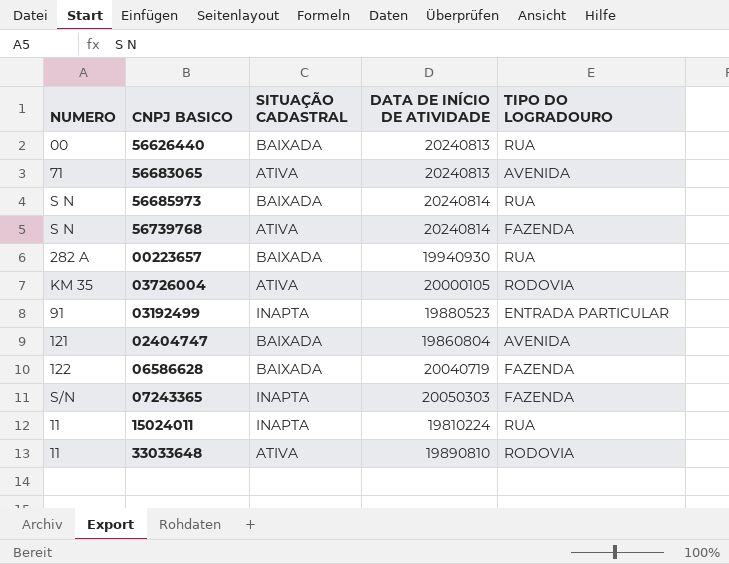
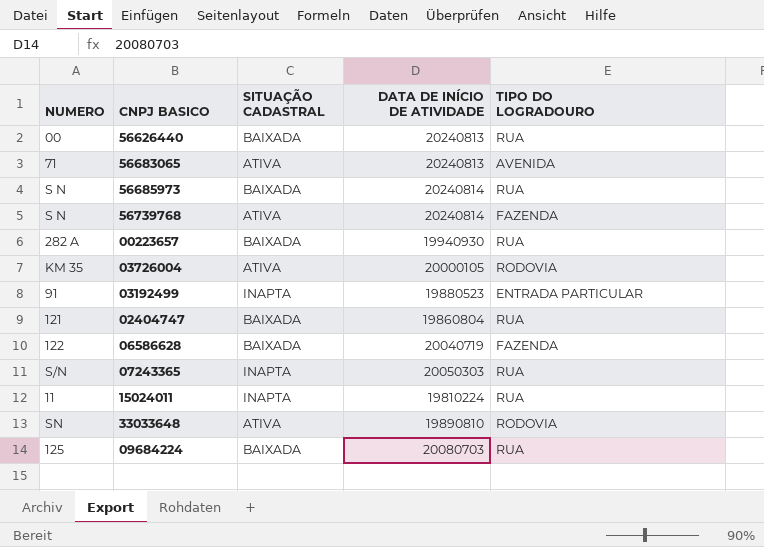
02404747 | TIPO DO LOGRADOURO: AVENIDA -> RUA
07243365 | TIPO DO LOGRADOURO: FAZENDA -> RUA
33033648 | NUMERO: 11 -> SN
row 09684224: none -> 125 | BAIXADA | 20080703 | RUA

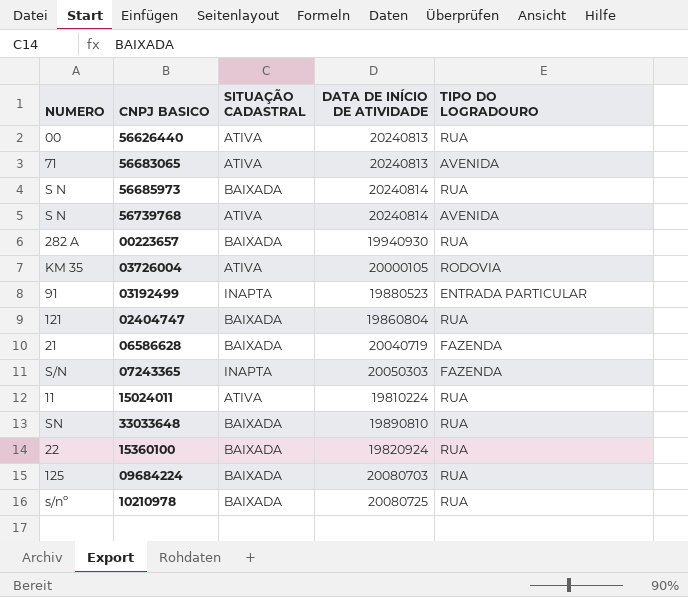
56626440 | SITUAÇÃO CADASTRAL: BAIXADA -> ATIVA
56739768 | TIPO DO LOGRADOURO: FAZENDA -> AVENIDA
06586628 | NUMERO: 122 -> 21
07243365 | TIPO DO LOGRADOURO: RUA -> FAZENDA
15024011 | SITUAÇÃO CADASTRAL: INAPTA -> ATIVA
33033648 | SITUAÇÃO CADASTRAL: ATIVA -> BAIXADA
33033648 | TIPO DO LOGRADOURO: RODOVIA -> RUA
row 15360100: none -> 22 | BAIXADA | 19820924 | RUA
row 10210978: none -> s/nº | BAIXADA | 20080725 | RUA

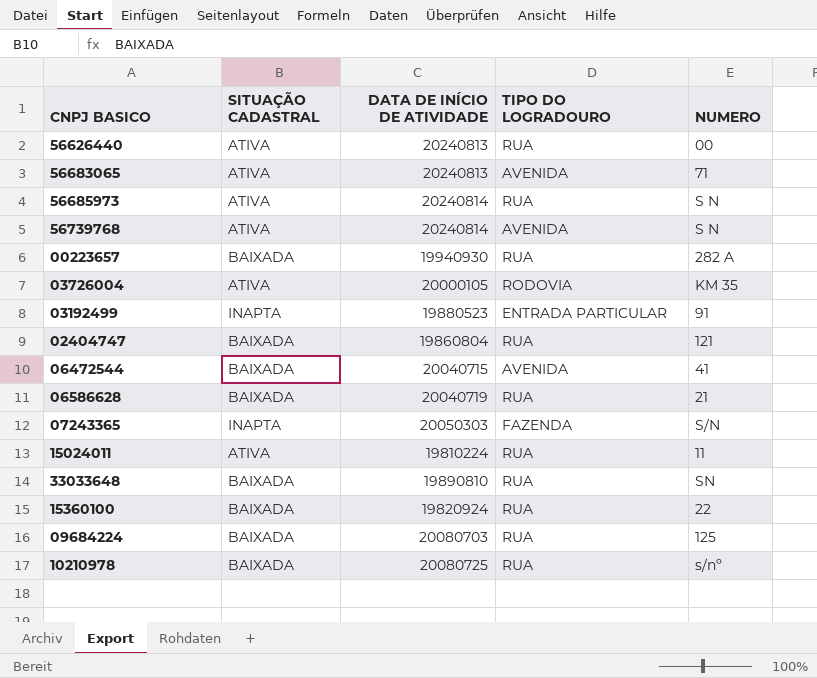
column NUMERO | position: 1 -> 5
56685973 | SITUAÇÃO CADASTRAL: BAIXADA -> ATIVA
row 06472544: none -> BAIXADA | 20040715 | AVENIDA | 41
06586628 | TIPO DO LOGRADOURO: FAZENDA -> RUA

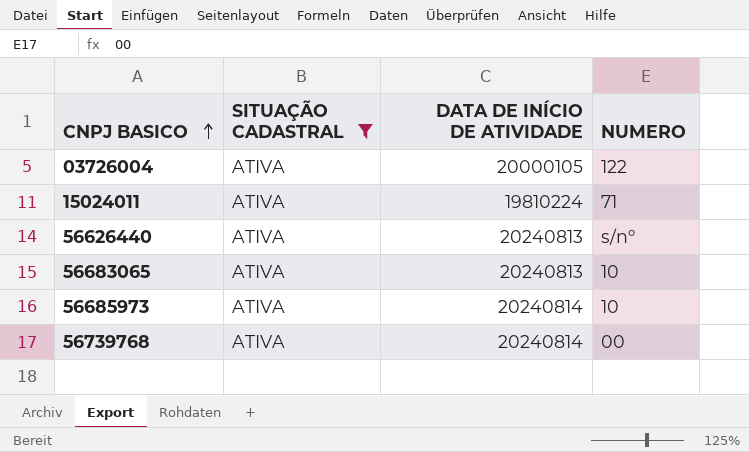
filter: none -> SITUAÇÃO CADASTRAL = ATIVA
row order: none -> CNPJ BASICO ascending
column TIPO DO LOGRADOURO | position: 4 -> none
03726004 | NUMERO: KM 35 -> 122
15024011 | NUMERO: 11 -> 71
56626440 | NUMERO: 00 -> s/nº
56683065 | NUMERO: 71 -> 10
56685973 | NUMERO: S N -> 10
56739768 | NUMERO: S N -> 00

